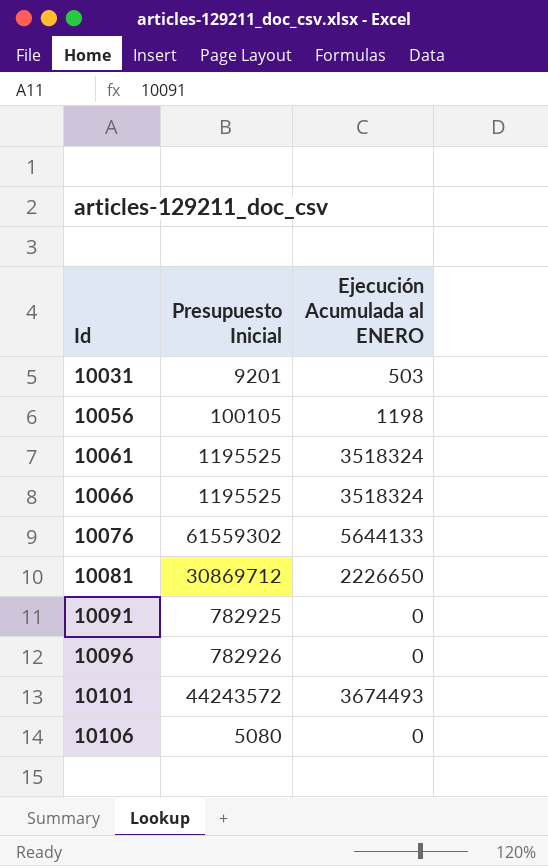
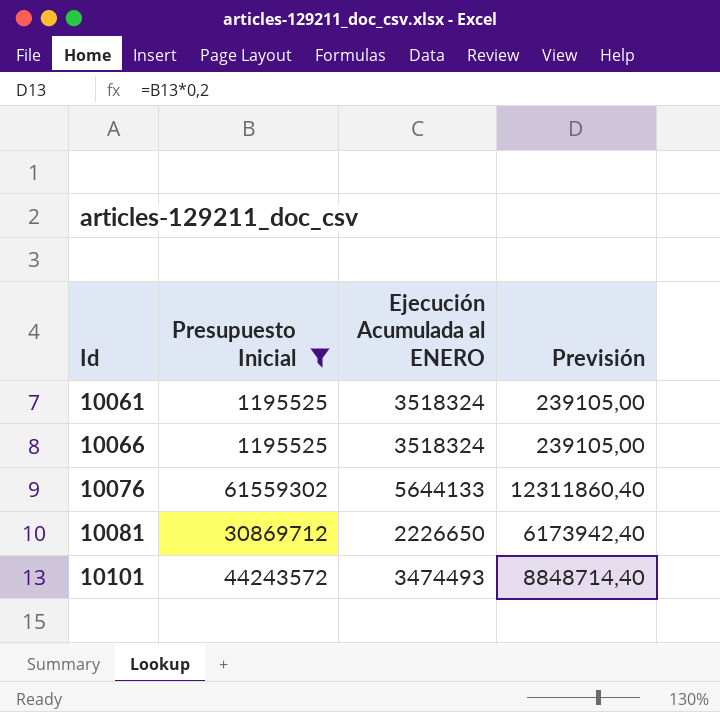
filter: none -> Presupuesto Inicial >= 1195525
column Previsión | formula: none -> [Presupuesto Inicial] * 0,2
10101 | Ejecución Acumulada al ENERO: 3674493 -> 3474493

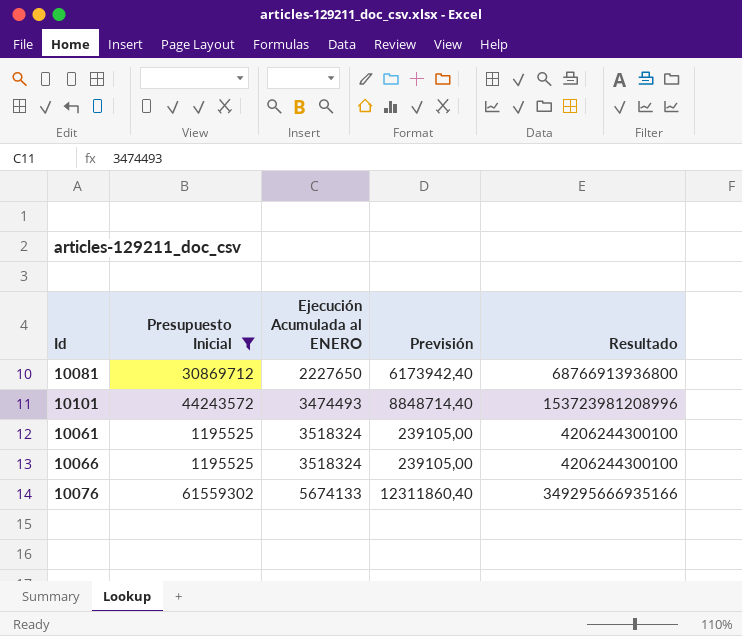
row order: Id ascending -> Ejecución Acumulada al ENERO ascending
column Resultado | formula: none -> [Presupuesto Inicial] * [Ejecución Acumulada al ENERO]
10081 | Ejecución Acumulada al ENERO: 2226650 -> 2227650
10076 | Ejecución Acumulada al ENERO: 5644133 -> 5674133

